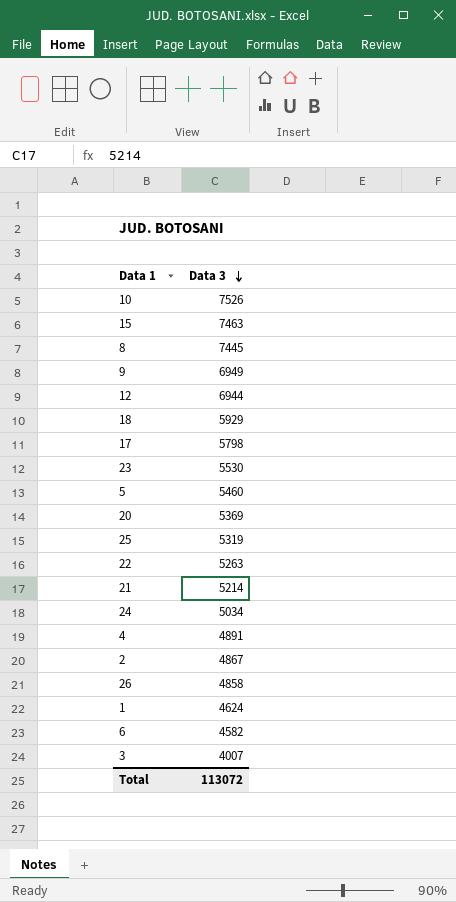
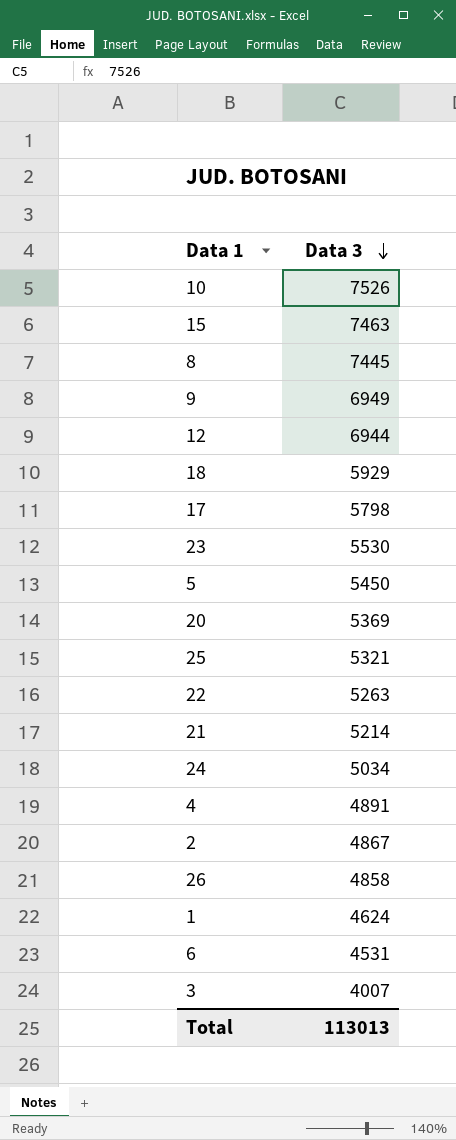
5 | Data 3: 5460 -> 5450
25 | Data 3: 5319 -> 5321
6 | Data 3: 4582 -> 4531
Total | Data 3: 113072 -> 113013

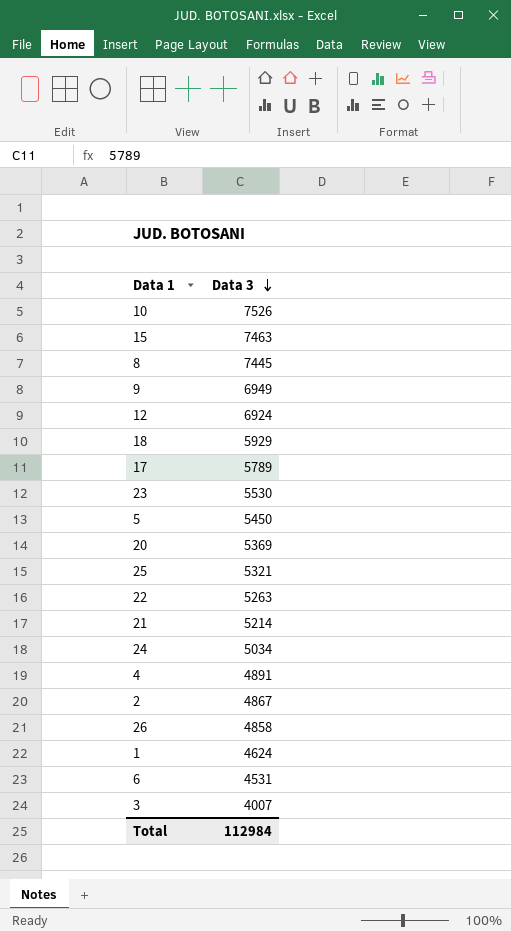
12 | Data 3: 6944 -> 6924
17 | Data 3: 5798 -> 5789
Total | Data 3: 113013 -> 112984

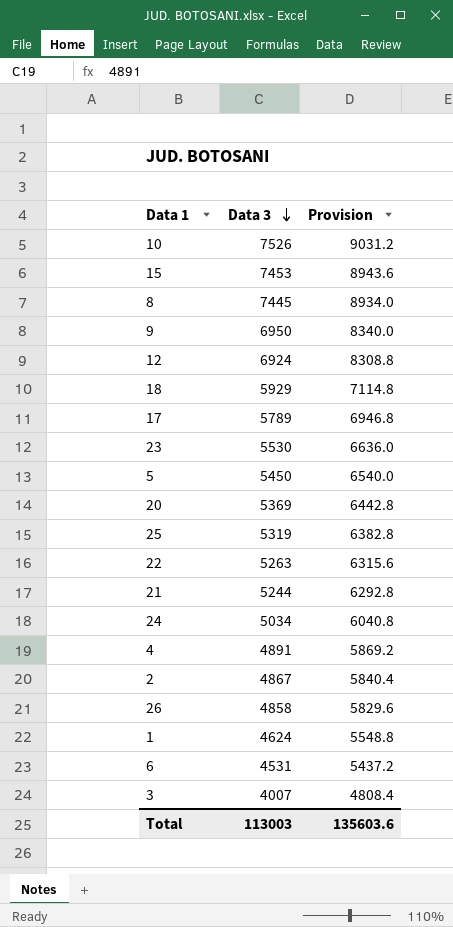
column Provision | formula: none -> [Data 3] * 1.2
15 | Data 3: 7463 -> 7453
9 | Data 3: 6949 -> 6950
25 | Data 3: 5321 -> 5319
21 | Data 3: 5214 -> 5244
Total | Data 3: 112984 -> 113003

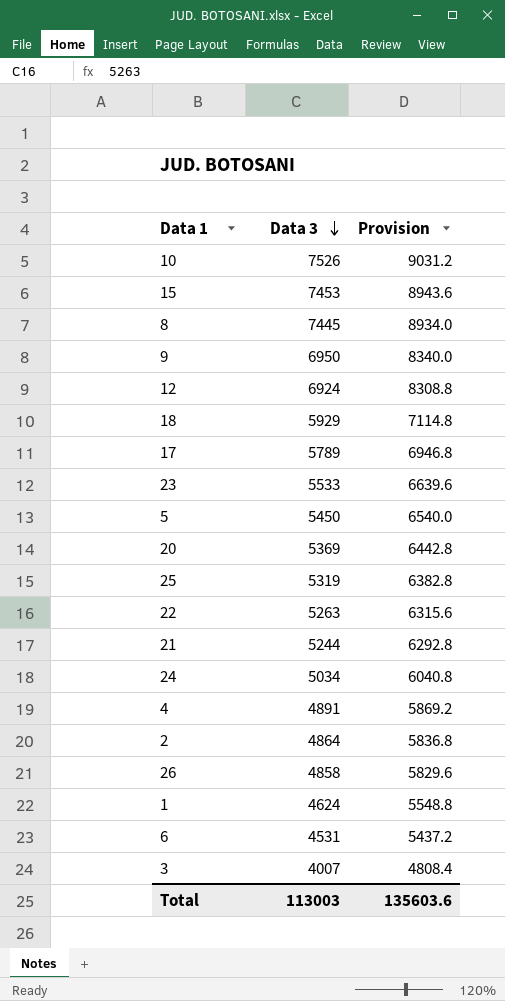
23 | Data 3: 5530 -> 5533
23 | Provision: 6636.0 -> 6639.6
2 | Data 3: 4867 -> 4864
2 | Provision: 5840.4 -> 5836.8

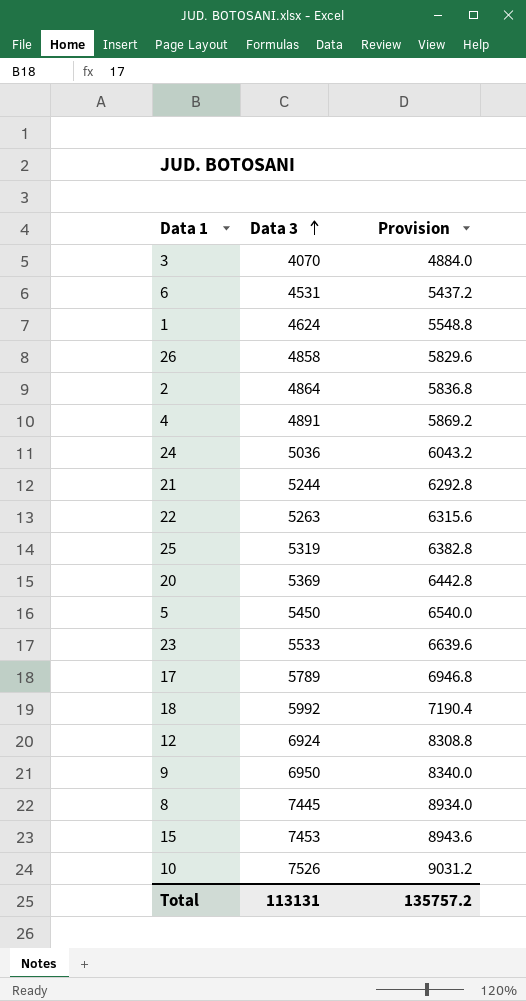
row order: Data 3 descending -> Data 3 ascending
3 | Data 3: 4007 -> 4070
3 | Provision: 4808.4 -> 4884.0
24 | Data 3: 5034 -> 5036
24 | Provision: 6040.8 -> 6043.2
18 | Data 3: 5929 -> 5992
18 | Provision: 7114.8 -> 7190.4
Total | Data 3: 113003 -> 113131
Total | Provision: 135603.6 -> 135757.2

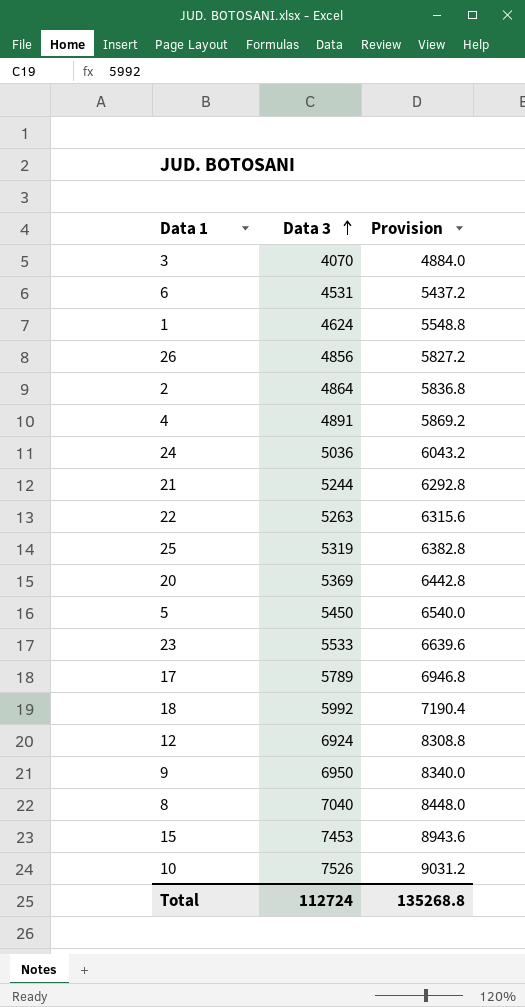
26 | Data 3: 4858 -> 4856
26 | Provision: 5829.6 -> 5827.2
8 | Data 3: 7445 -> 7040
8 | Provision: 8934.0 -> 8448.0
Total | Data 3: 113131 -> 112724
Total | Provision: 135757.2 -> 135268.8

